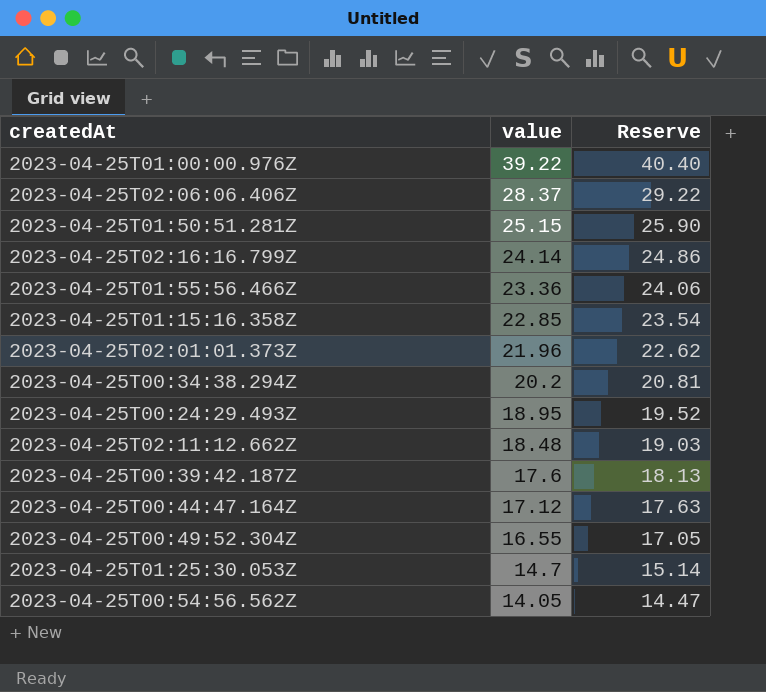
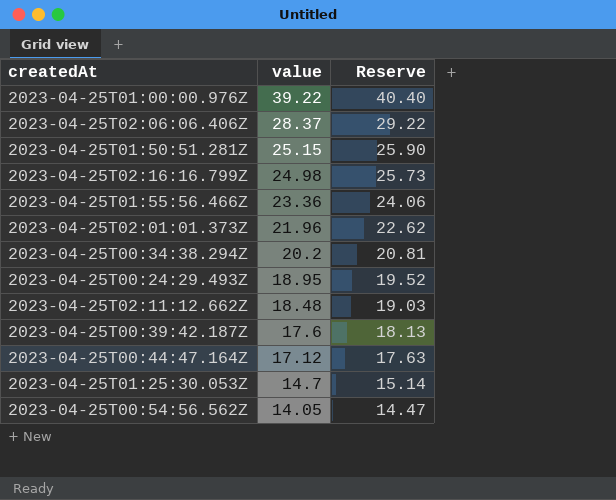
row 2023-04-25T01:15:16.358Z: 22.85 | 23.54 -> none
row 2023-04-25T00:49:52.304Z: 16.55 | 17.05 -> none
2023-04-25T02:16:16.799Z | value: 24.14 -> 24.98
2023-04-25T02:16:16.799Z | Reserve: 24.86 -> 25.73

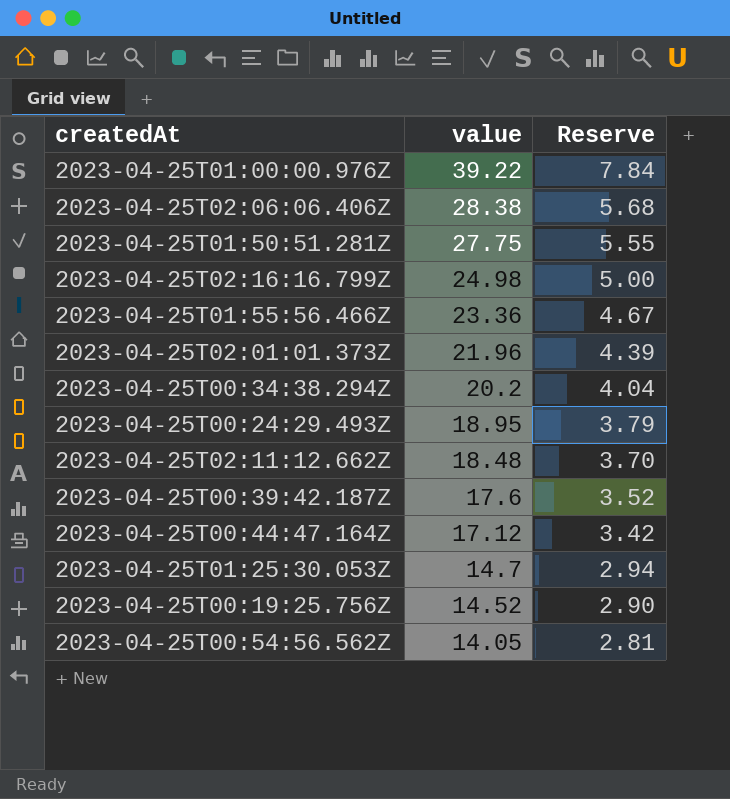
column Reserve | formula: [value] * 1.03 -> [value] * 0.2
2023-04-25T02:06:06.406Z | value: 28.37 -> 28.38
2023-04-25T01:50:51.281Z | value: 25.15 -> 27.75
row 2023-04-25T00:19:25.756Z: none -> 14.52 | 2.90

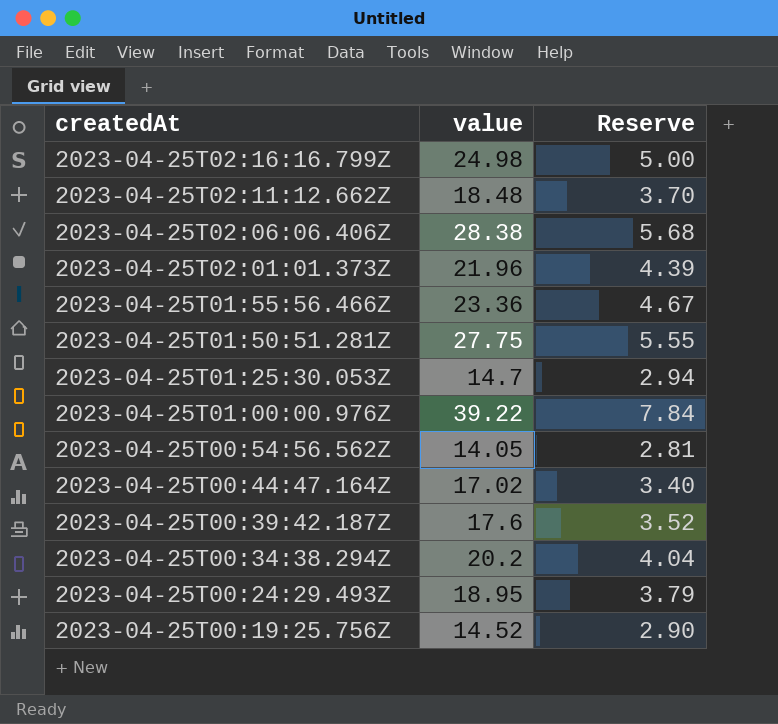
row order: value descending -> createdAt descending
2023-04-25T00:44:47.164Z | value: 17.12 -> 17.02
2023-04-25T00:44:47.164Z | Reserve: 3.42 -> 3.40

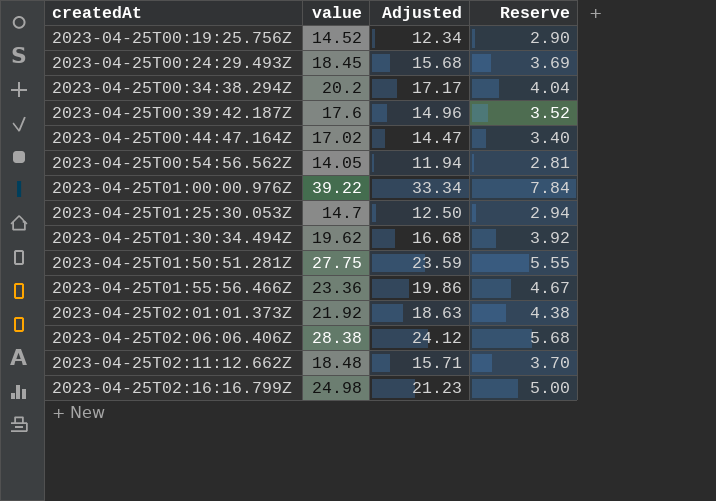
row order: createdAt descending -> createdAt ascending
column Adjusted | formula: none -> [value] * 0.85
2023-04-25T00:24:29.493Z | value: 18.95 -> 18.45
2023-04-25T00:24:29.493Z | Reserve: 3.79 -> 3.69
row 2023-04-25T01:30:34.494Z: none -> 19.62 | 16.68 | 3.92
2023-04-25T02:01:01.373Z | value: 21.96 -> 21.92
2023-04-25T02:01:01.373Z | Reserve: 4.39 -> 4.38

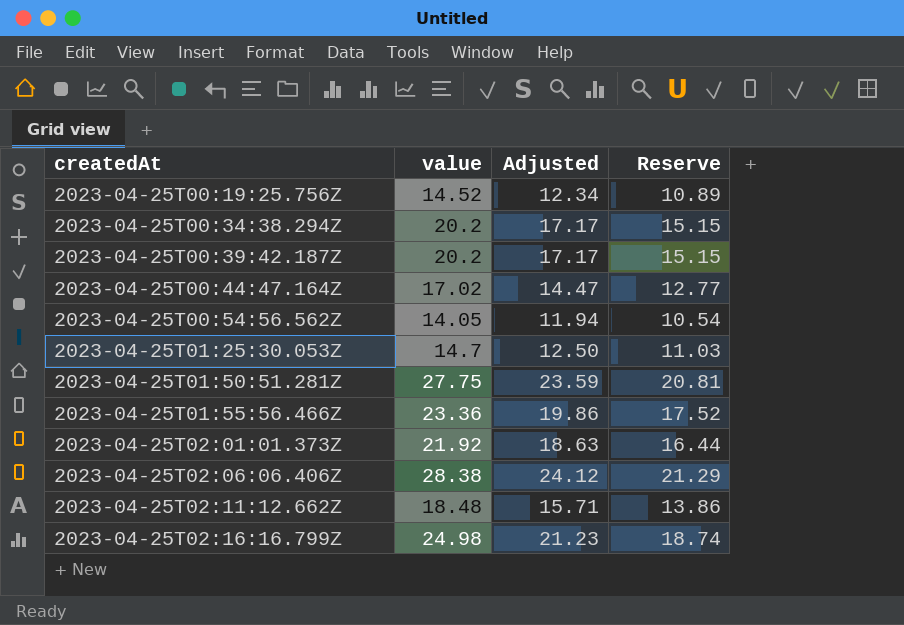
column Reserve | formula: [value] * 0.2 -> [value] * 0.75
row 2023-04-25T00:24:29.493Z: 18.45 | 15.68 | 3.69 -> none
row 2023-04-25T01:00:00.976Z: 39.22 | 33.34 | 7.84 -> none
row 2023-04-25T01:30:34.494Z: 19.62 | 16.68 | 3.92 -> none
2023-04-25T00:39:42.187Z | value: 17.6 -> 20.2
2023-04-25T00:39:42.187Z | Adjusted: 14.96 -> 17.17

